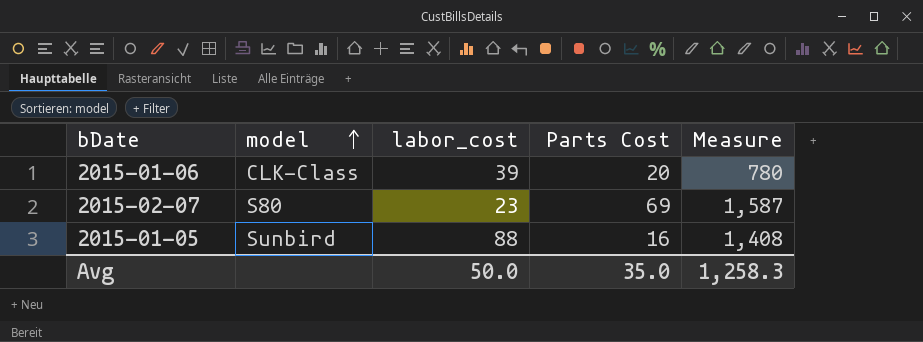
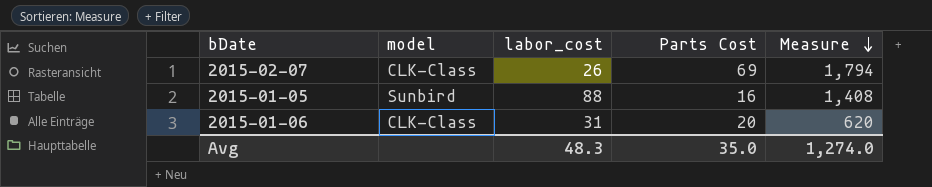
row order: model ascending -> Measure descending
2015-02-07 | model: S80 -> CLK-Class
2015-02-07 | labor_cost: 23 -> 26
2015-02-07 | Measure: 1,587 -> 1,794
2015-01-06 | labor_cost: 39 -> 31
2015-01-06 | Measure: 780 -> 620
Avg | labor_cost: 50.0 -> 48.3
Avg | Measure: 1,258.3 -> 1,274.0

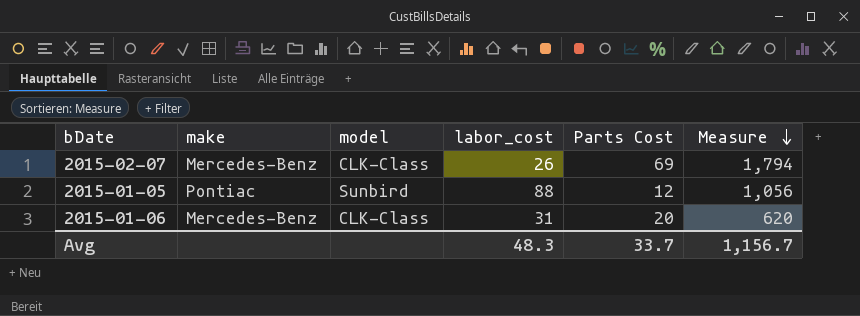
column make | position: none -> 2
2015-01-05 | Parts Cost: 16 -> 12
2015-01-05 | Measure: 1,408 -> 1,056
Avg | Parts Cost: 35.0 -> 33.7
Avg | Measure: 1,274.0 -> 1,156.7

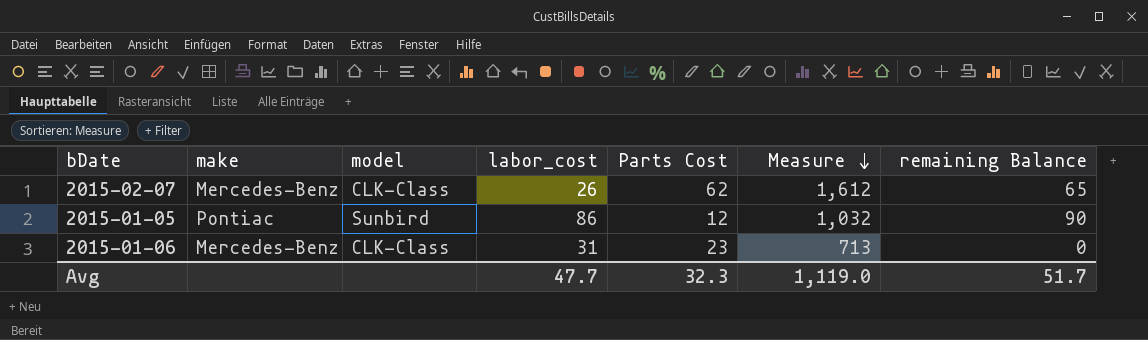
column remaining Balance | position: none -> 7
2015-02-07 | Parts Cost: 69 -> 62
2015-02-07 | Measure: 1,794 -> 1,612
2015-01-05 | labor_cost: 88 -> 86
2015-01-05 | Measure: 1,056 -> 1,032
2015-01-06 | Parts Cost: 20 -> 23
2015-01-06 | Measure: 620 -> 713
Avg | labor_cost: 48.3 -> 47.7
Avg | Parts Cost: 33.7 -> 32.3
Avg | Measure: 1,156.7 -> 1,119.0

